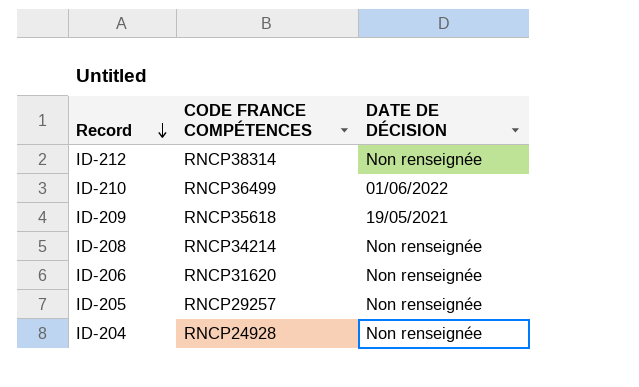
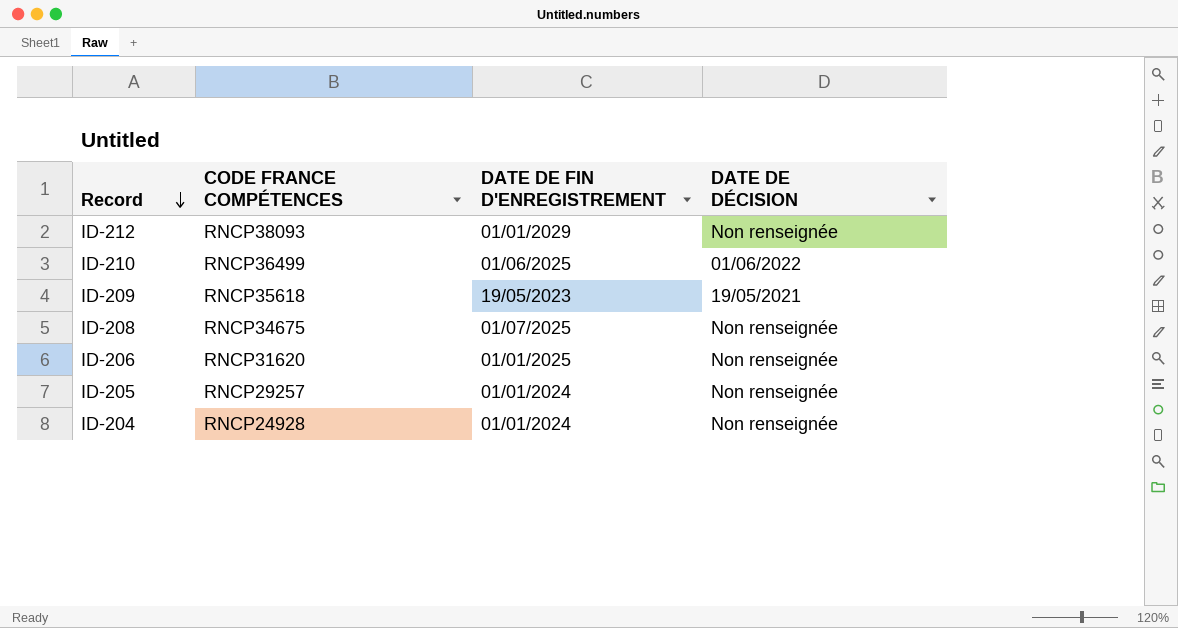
column DATE DE FIN D'ENREGISTREMENT | position: none -> 3
ID-212 | CODE FRANCE COMPÉTENCES: RNCP38314 -> RNCP38093
ID-208 | CODE FRANCE COMPÉTENCES: RNCP34214 -> RNCP34675

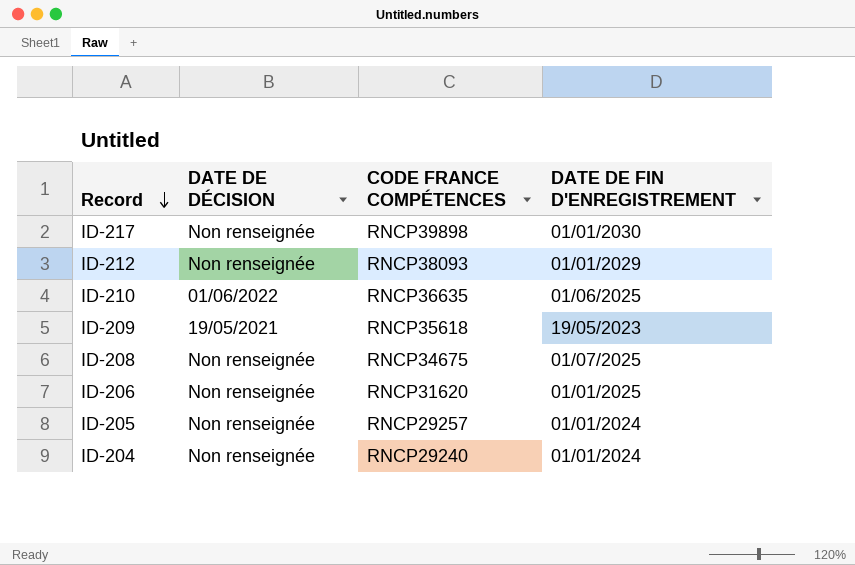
column DATE DE DÉCISION | position: 4 -> 2
row ID-217: none -> Non renseignée | RNCP39898 | 01/01/2030
ID-210 | CODE FRANCE COMPÉTENCES: RNCP36499 -> RNCP36635
ID-204 | CODE FRANCE COMPÉTENCES: RNCP24928 -> RNCP29240

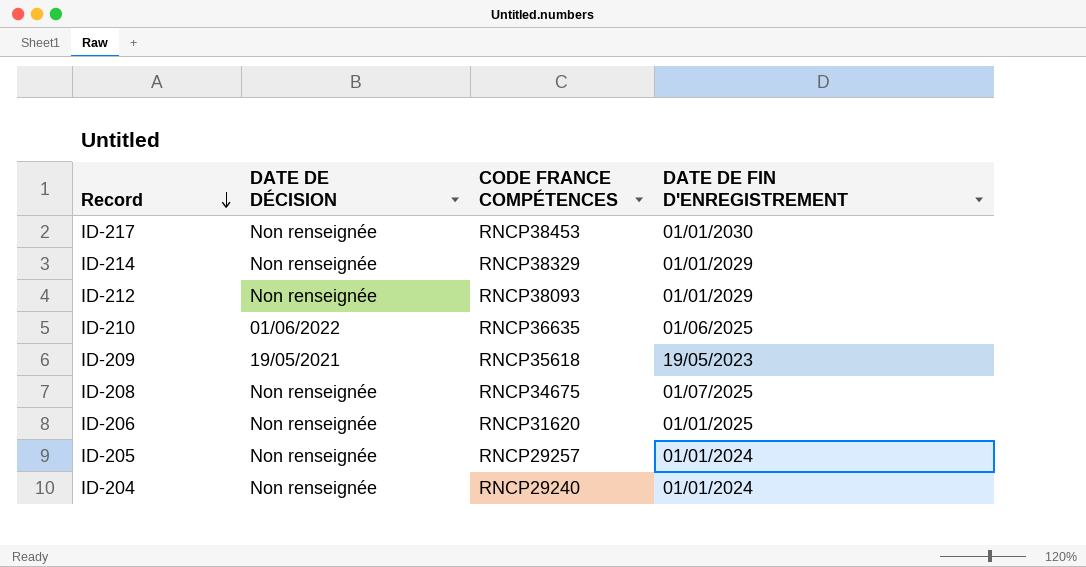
ID-217 | CODE FRANCE COMPÉTENCES: RNCP39898 -> RNCP38453
row ID-214: none -> Non renseignée | RNCP38329 | 01/01/2029

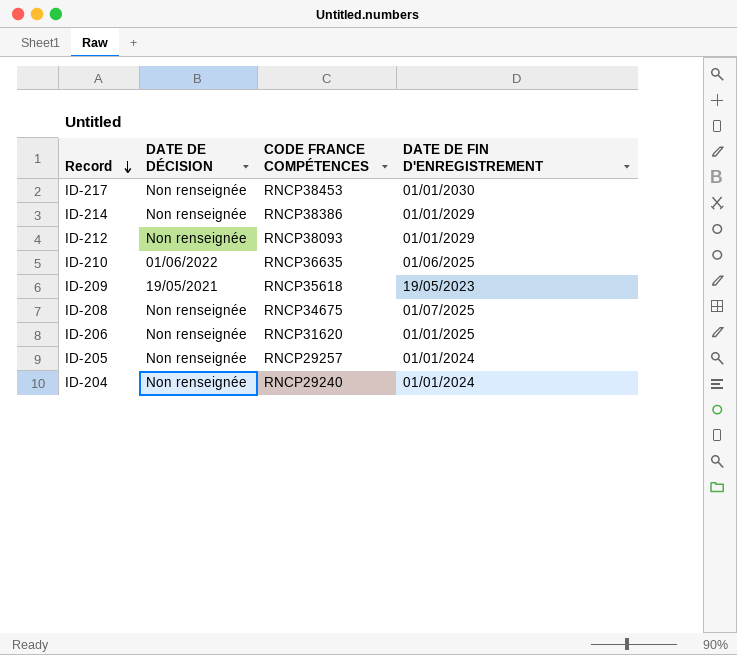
ID-214 | CODE FRANCE COMPÉTENCES: RNCP38329 -> RNCP38386

